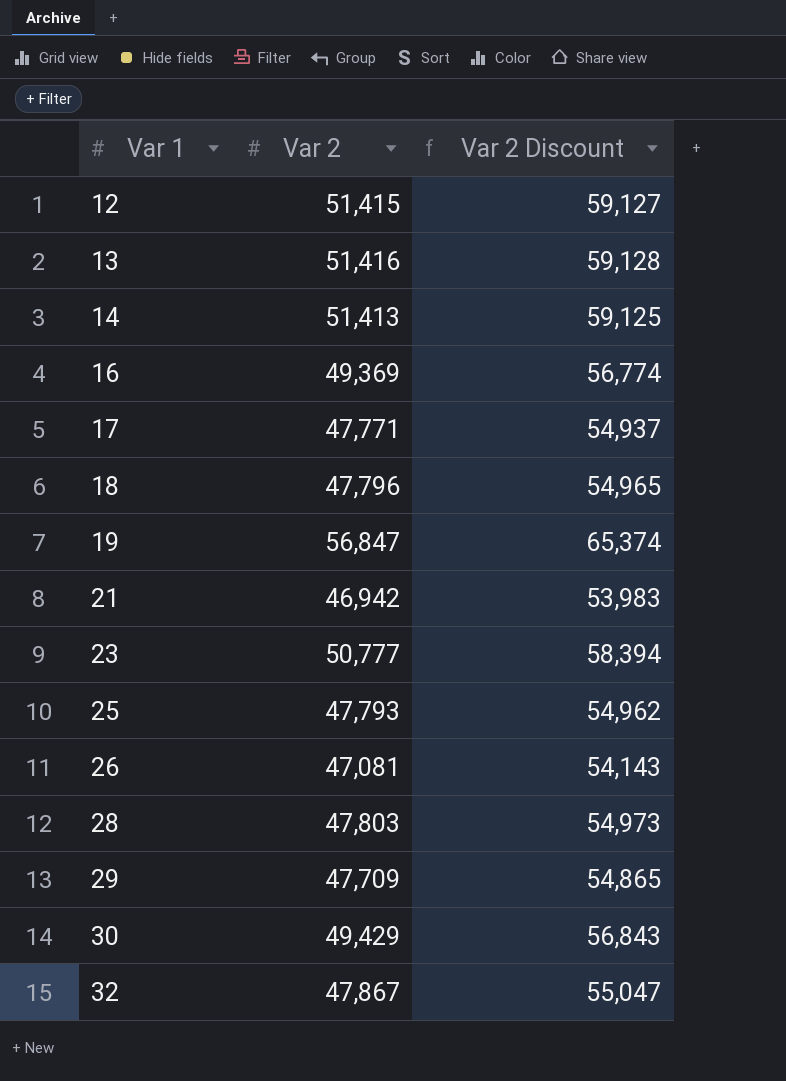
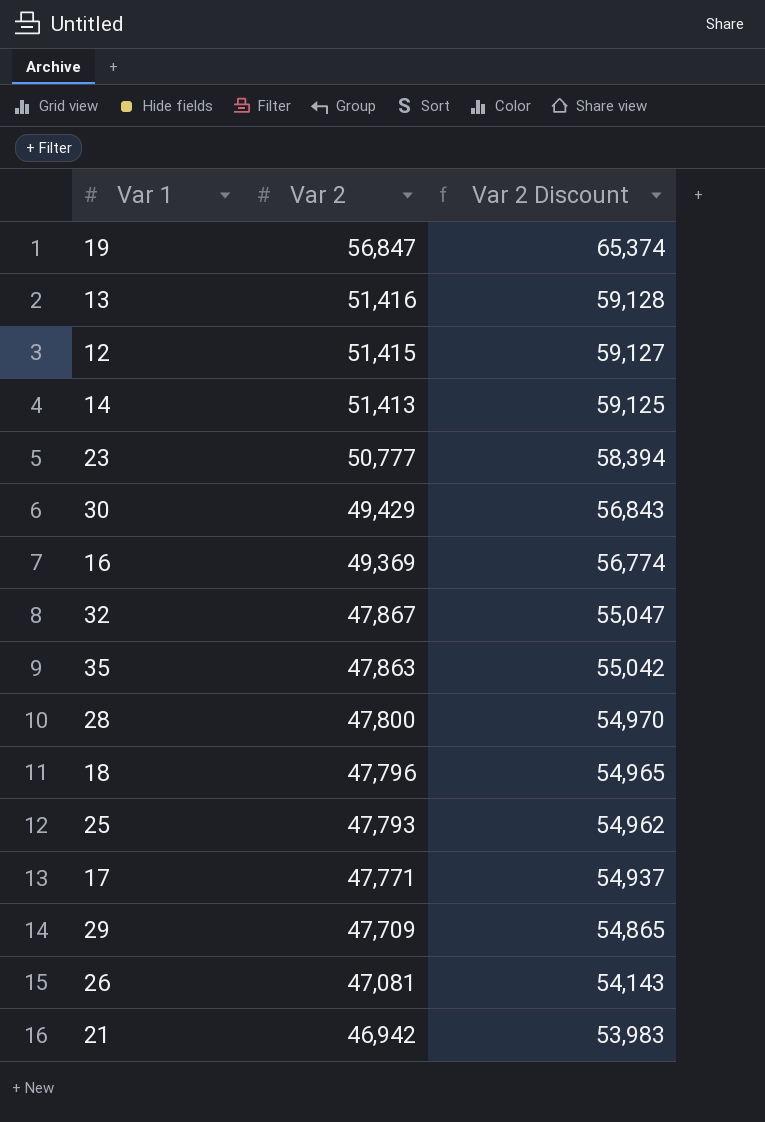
row order: Var 1 ascending -> Var 2 descending
row 35: none -> 47,863 | 55,042
28 | Var 2: 47,803 -> 47,800
28 | Var 2 Discount: 54,973 -> 54,970

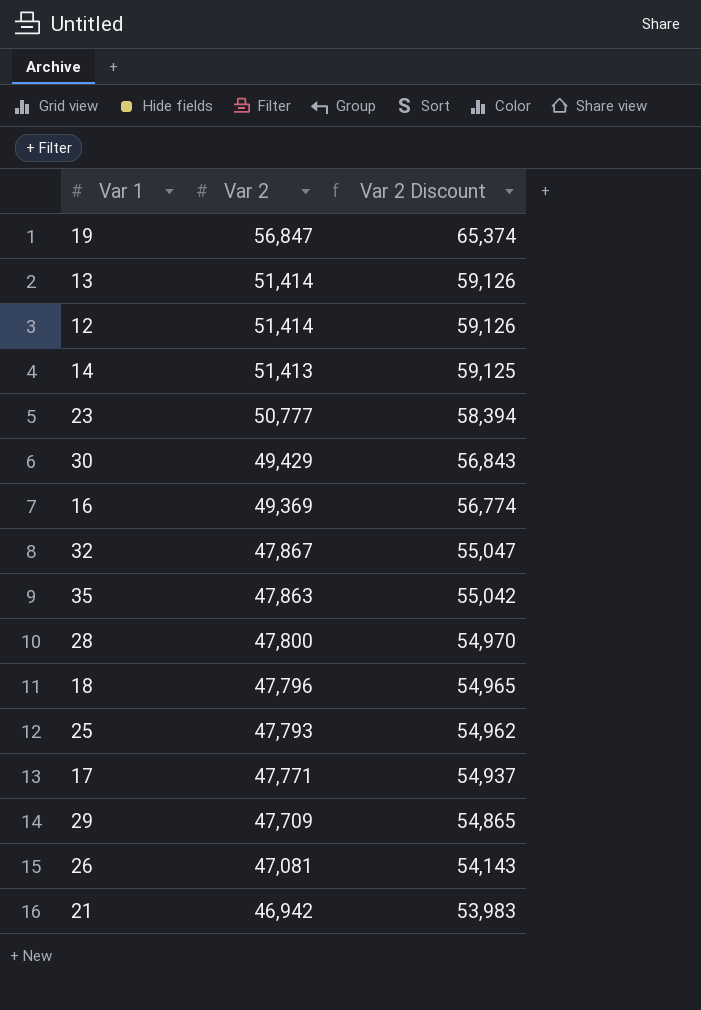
13 | Var 2: 51,416 -> 51,414
13 | Var 2 Discount: 59,128 -> 59,126
12 | Var 2: 51,415 -> 51,414
12 | Var 2 Discount: 59,127 -> 59,126

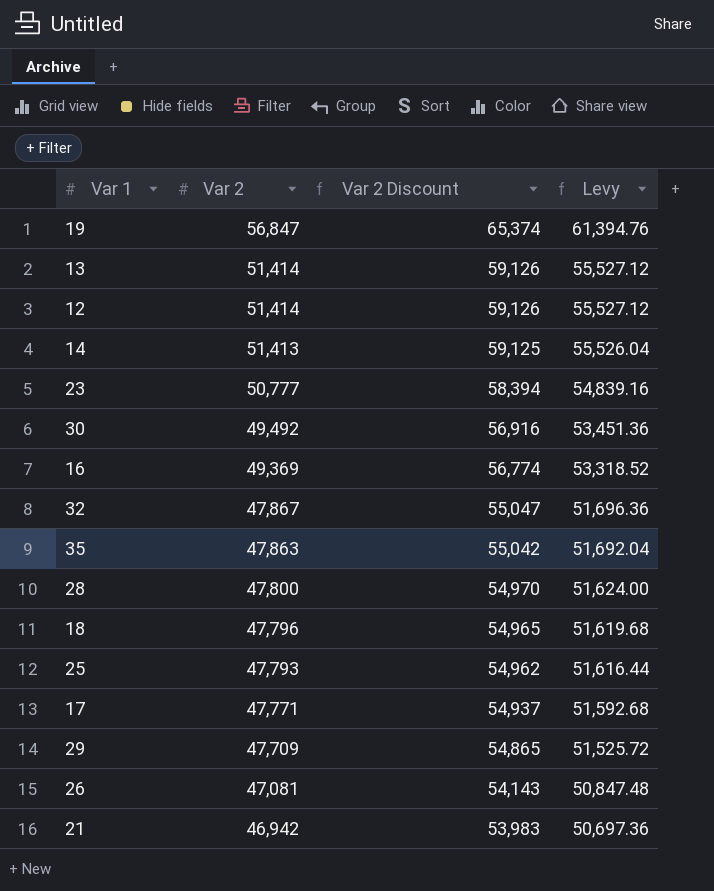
column Levy | formula: none -> [Var 2] * 1.08
30 | Var 2: 49,429 -> 49,492
30 | Var 2 Discount: 56,843 -> 56,916

